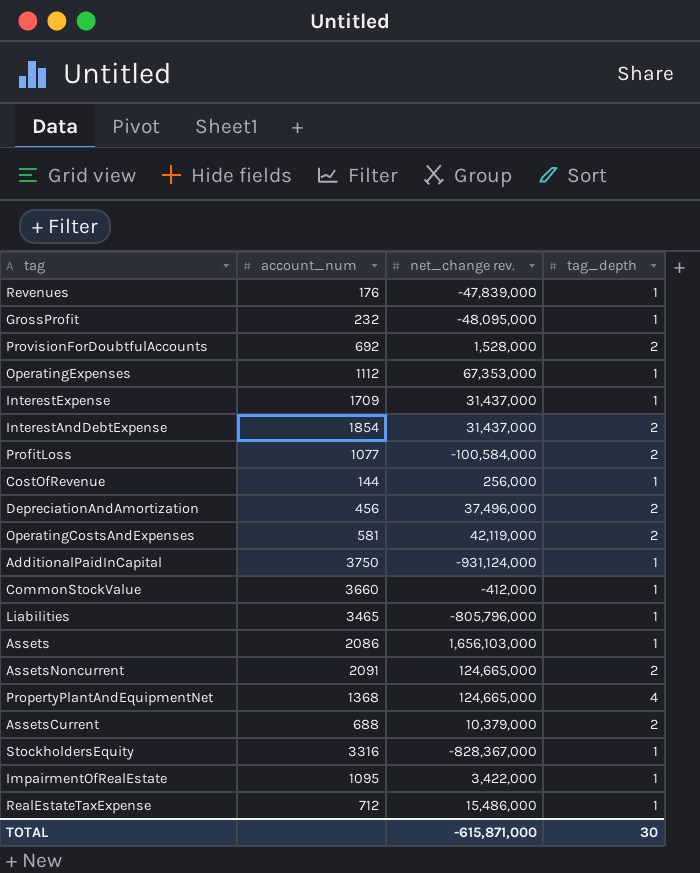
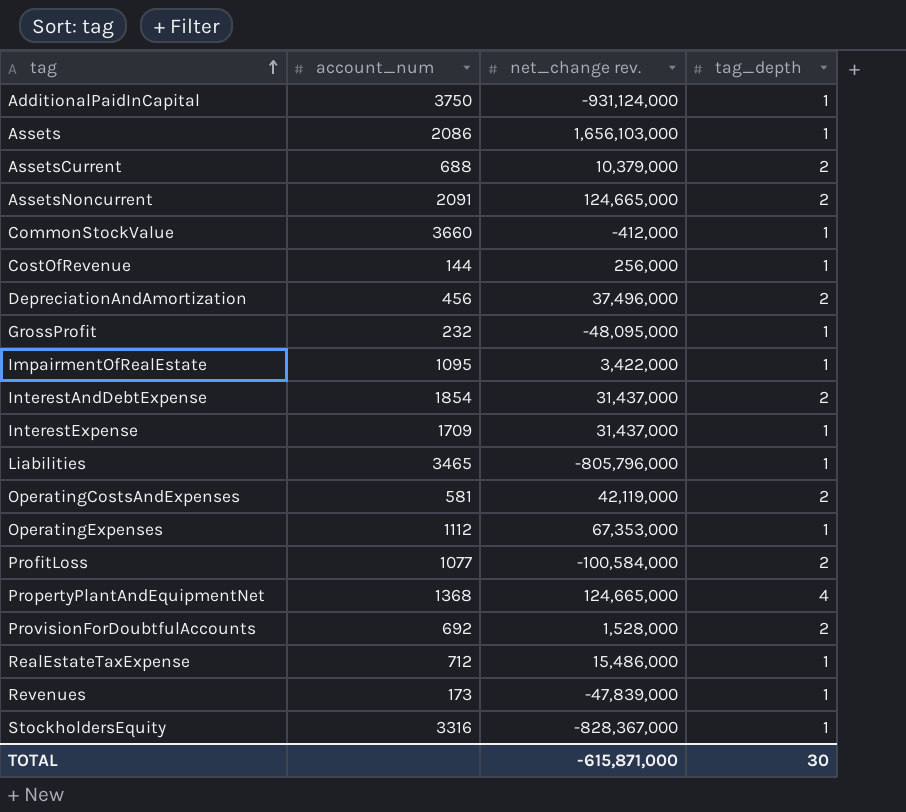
row order: none -> tag ascending
Revenues | account_num: 176 -> 173

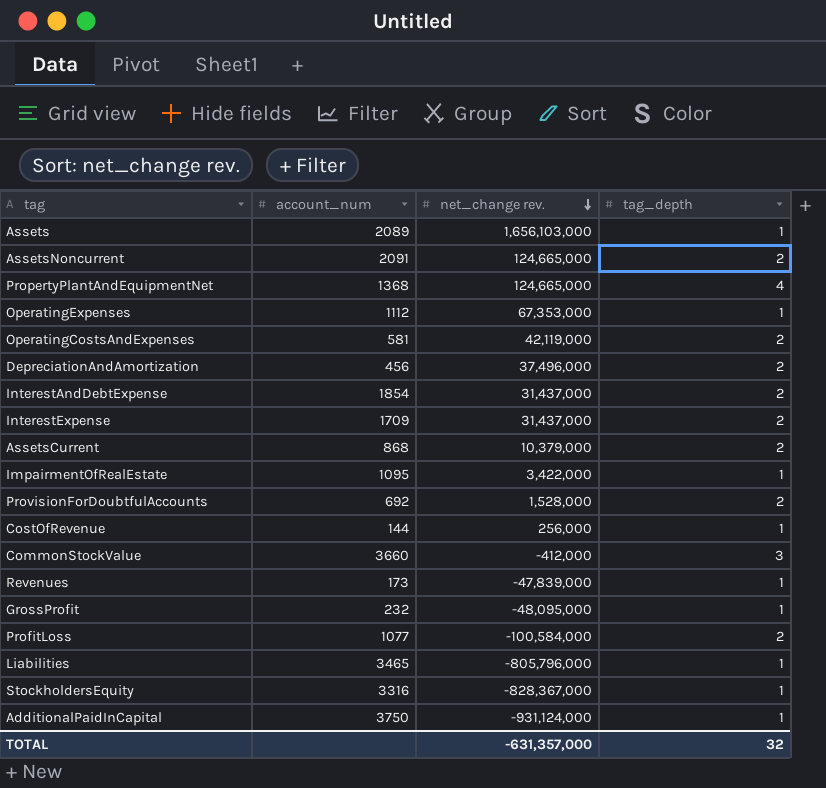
row order: tag ascending -> net_change rev. descending
row RealEstateTaxExpense: 712 | 15,486,000 | 1 -> none
Assets | account_num: 2086 -> 2089
InterestExpense | tag_depth: 1 -> 2
AssetsCurrent | account_num: 688 -> 868
CommonStockValue | tag_depth: 1 -> 3
TOTAL | net_change rev.: -615,871,000 -> -631,357,000
TOTAL | tag_depth: 30 -> 32

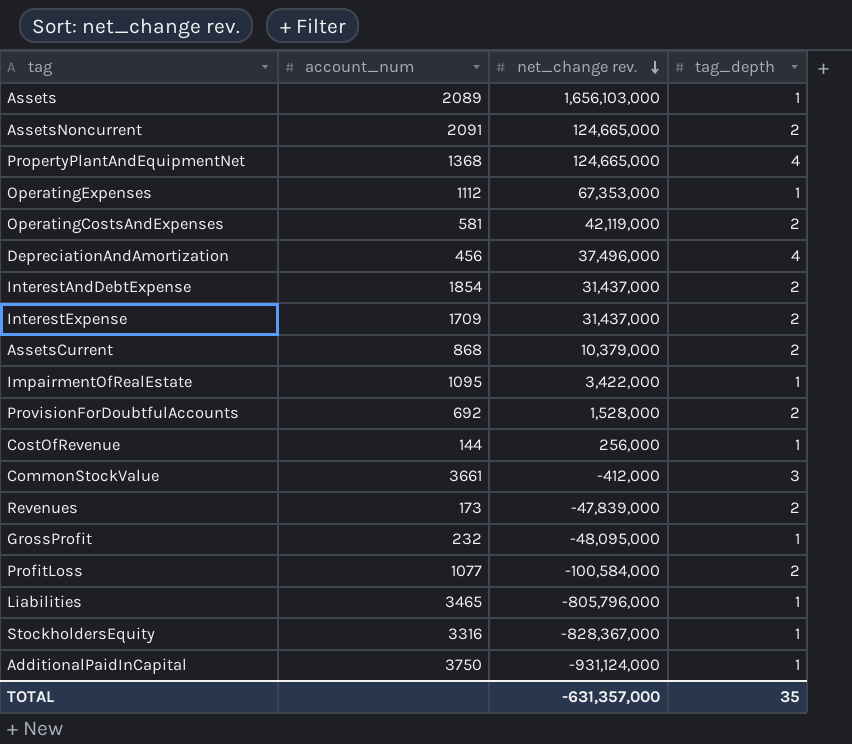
DepreciationAndAmortization | tag_depth: 2 -> 4
CommonStockValue | account_num: 3660 -> 3661
Revenues | tag_depth: 1 -> 2
TOTAL | tag_depth: 32 -> 35

